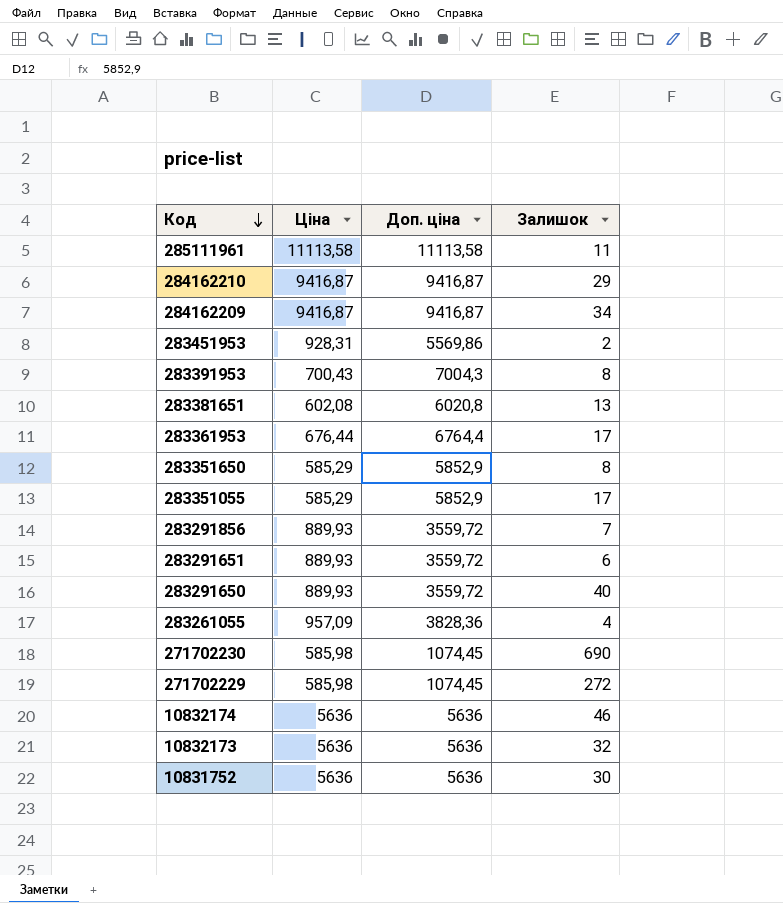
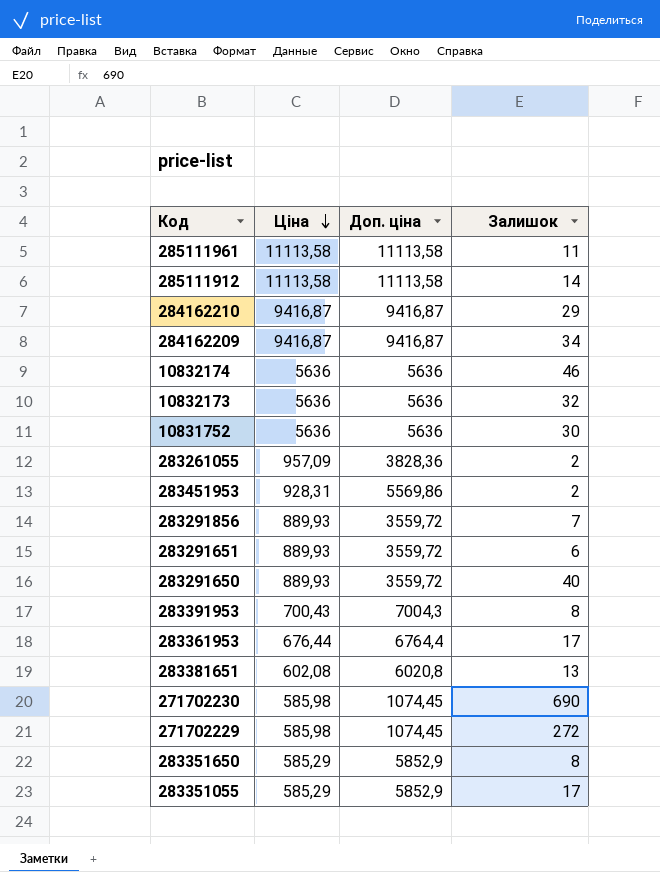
row order: Код descending -> Ціна descending
row 285111912: none -> 11113,58 | 11113,58 | 14
283261055 | Залишок: 4 -> 2

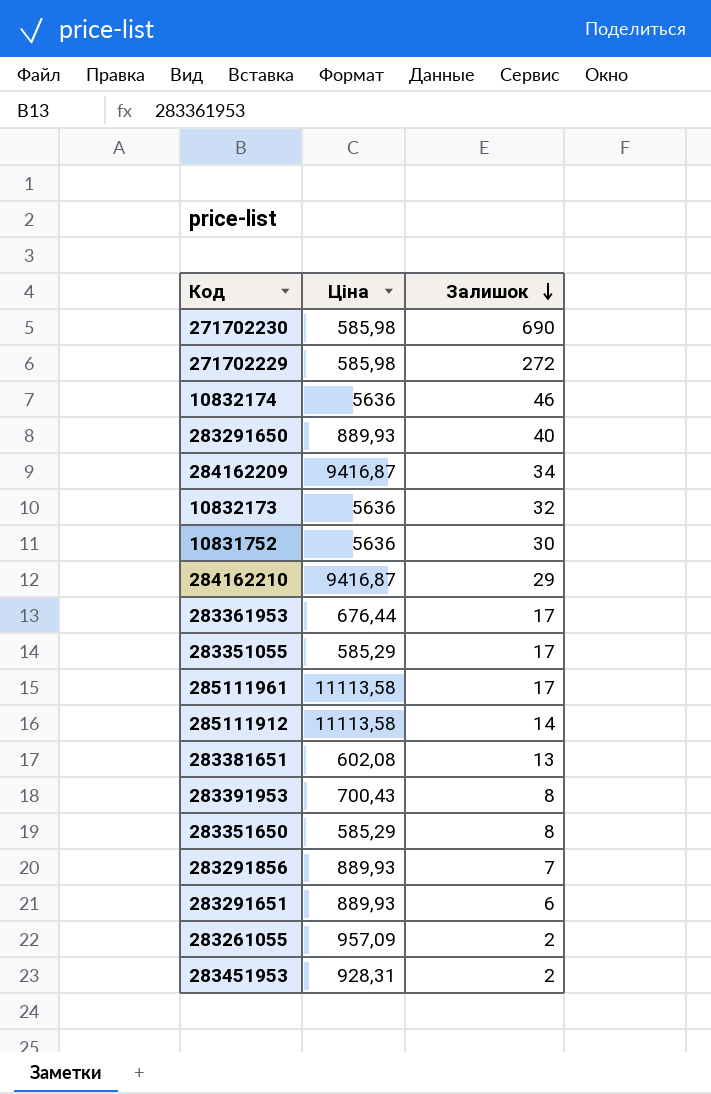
row order: Ціна descending -> Залишок descending
column Доп. ціна | position: 3 -> none
285111961 | Залишок: 11 -> 17

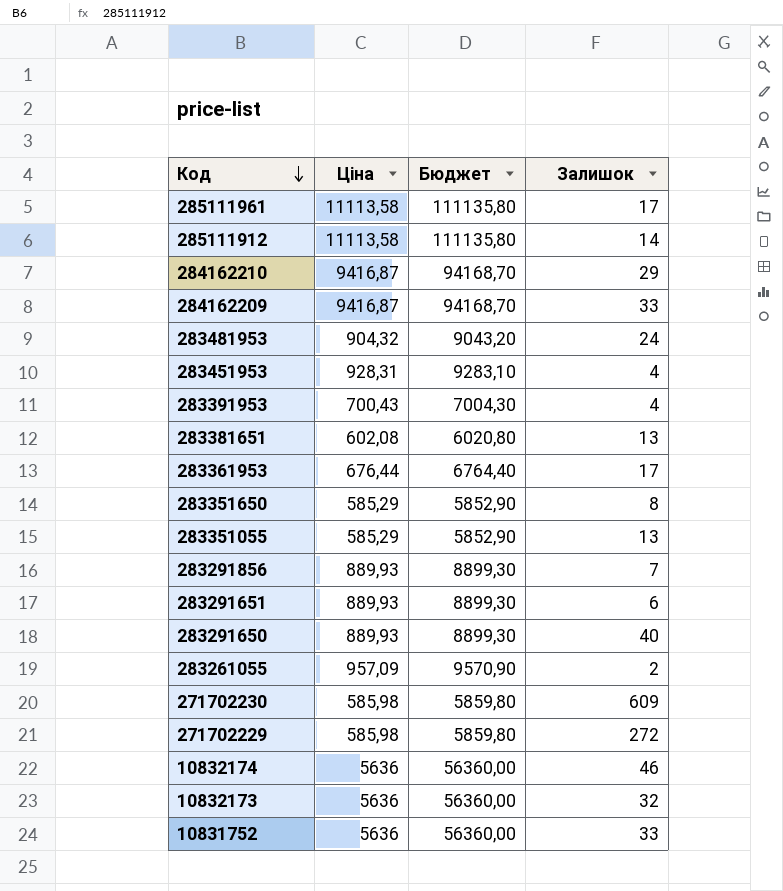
row order: Залишок descending -> Код descending
column Бюджет | formula: none -> [Ціна] * 10
284162209 | Залишок: 34 -> 33
row 283481953: none -> 904,32 | 9043,20 | 24
283451953 | Залишок: 2 -> 4
283391953 | Залишок: 8 -> 4
283351055 | Залишок: 17 -> 13
271702230 | Залишок: 690 -> 609
10831752 | Залишок: 30 -> 33

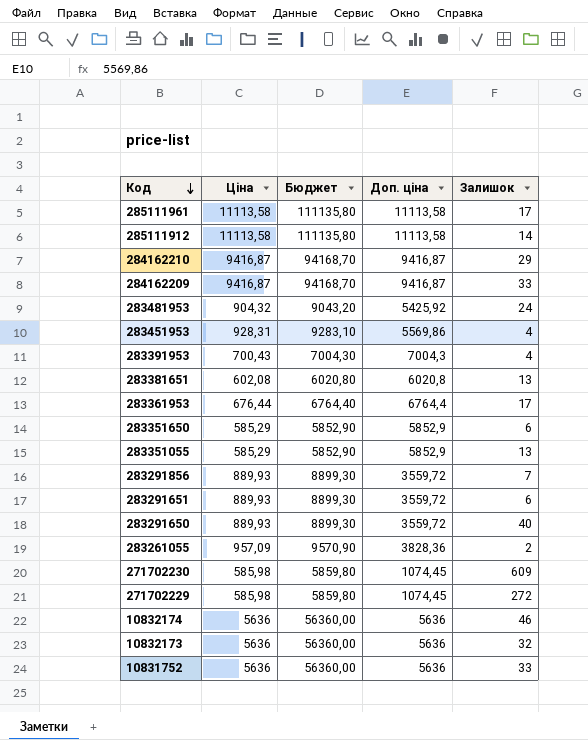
column Доп. ціна | position: none -> 4
283351650 | Залишок: 8 -> 6

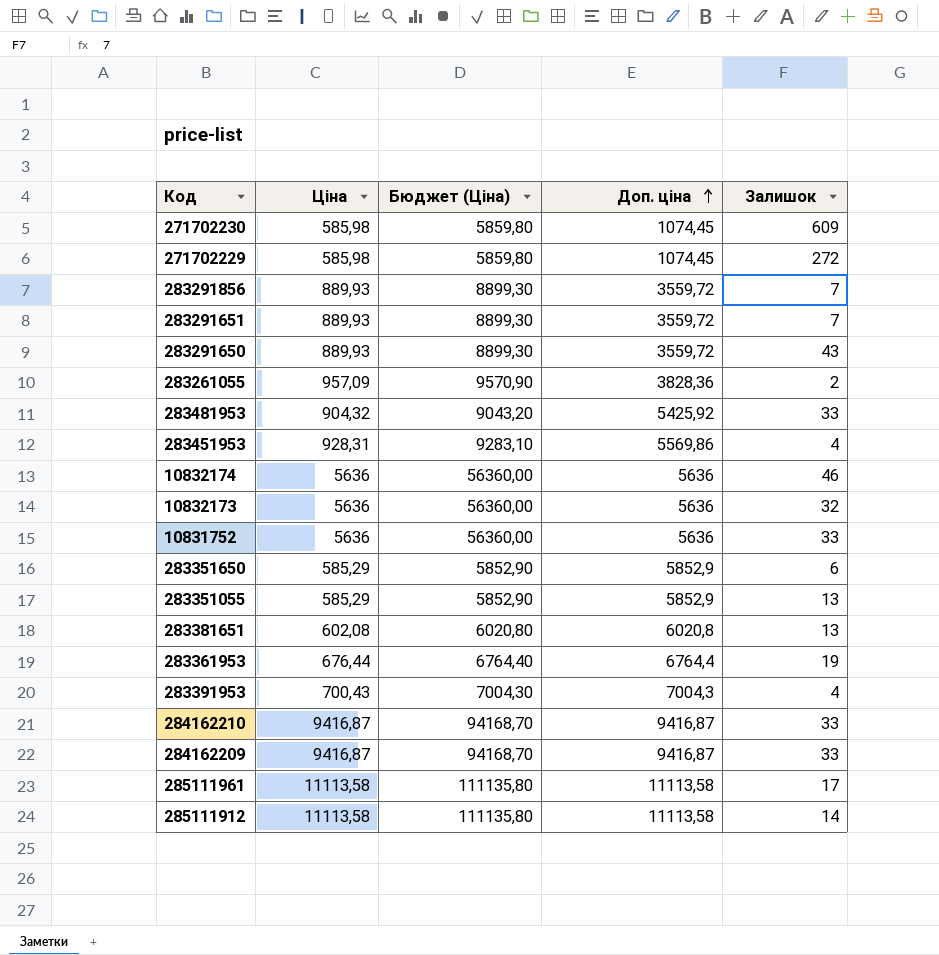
row order: Код descending -> Доп. ціна ascending
column name: Бюджет -> Бюджет (Ціна)
283291651 | Залишок: 6 -> 7
283291650 | Залишок: 40 -> 43
283481953 | Залишок: 24 -> 33
283361953 | Залишок: 17 -> 19
284162210 | Залишок: 29 -> 33

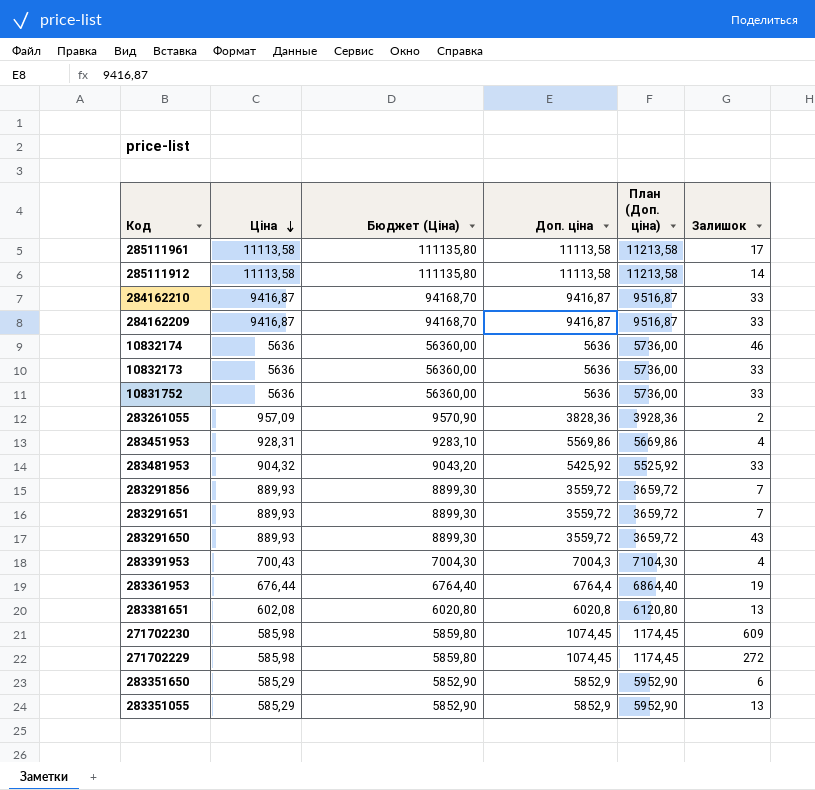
row order: Доп. ціна ascending -> Ціна descending
column План (Доп. ціна) | formula: none -> [Доп. ціна] + 100
10832173 | Залишок: 32 -> 33

